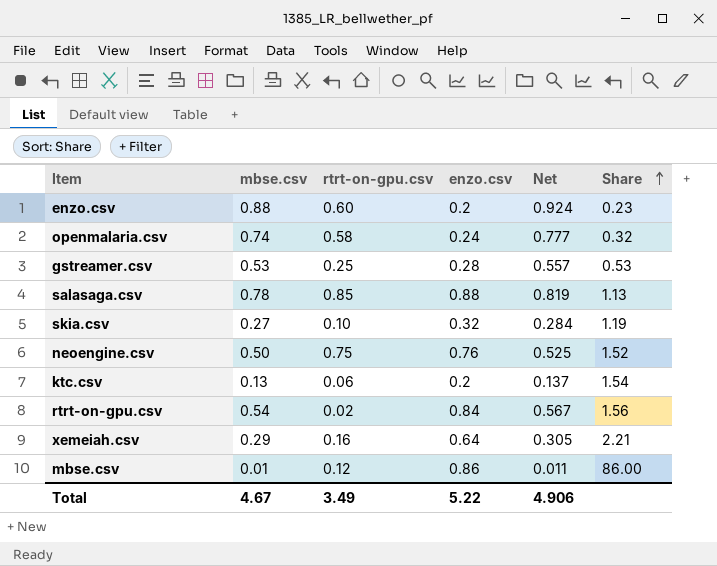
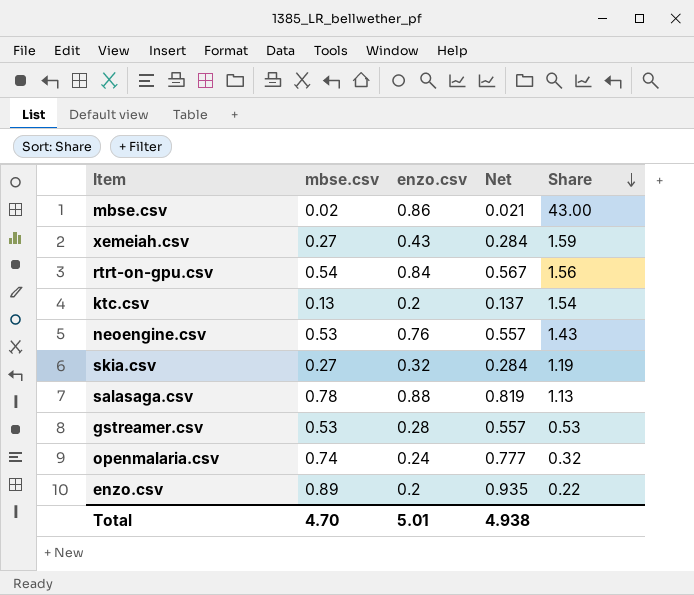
row order: Share ascending -> Share descending
column rtrt-on-gpu.csv | position: 3 -> none
mbse.csv | mbse.csv: 0.01 -> 0.02
mbse.csv | Net: 0.011 -> 0.021
mbse.csv | Share: 86.00 -> 43.00
xemeiah.csv | mbse.csv: 0.29 -> 0.27
xemeiah.csv | enzo.csv: 0.64 -> 0.43
xemeiah.csv | Net: 0.305 -> 0.284
xemeiah.csv | Share: 2.21 -> 1.59
neoengine.csv | mbse.csv: 0.50 -> 0.53
neoengine.csv | Net: 0.525 -> 0.557
neoengine.csv | Share: 1.52 -> 1.43
enzo.csv | mbse.csv: 0.88 -> 0.89
enzo.csv | Net: 0.924 -> 0.935
enzo.csv | Share: 0.23 -> 0.22
Total | mbse.csv: 4.67 -> 4.70
Total | enzo.csv: 5.22 -> 5.01
Total | Net: 4.906 -> 4.938

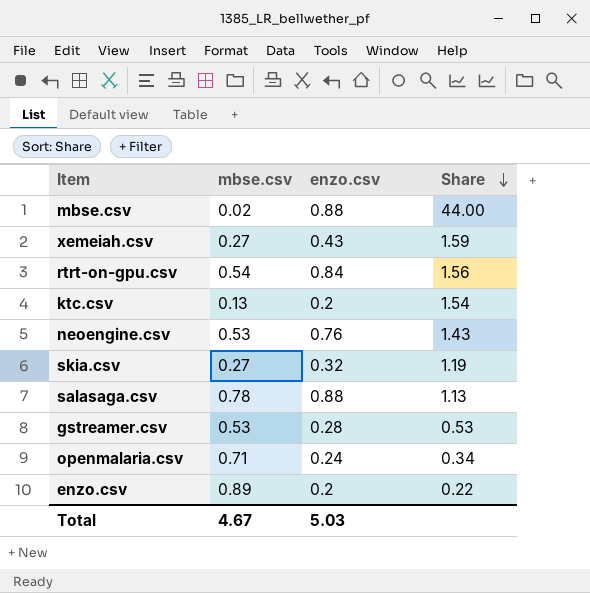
column Net | formula: [mbse.csv] * 1.05 -> none
mbse.csv | enzo.csv: 0.86 -> 0.88
mbse.csv | Share: 43.00 -> 44.00
openmalaria.csv | mbse.csv: 0.74 -> 0.71
openmalaria.csv | Share: 0.32 -> 0.34
Total | mbse.csv: 4.70 -> 4.67
Total | enzo.csv: 5.01 -> 5.03

